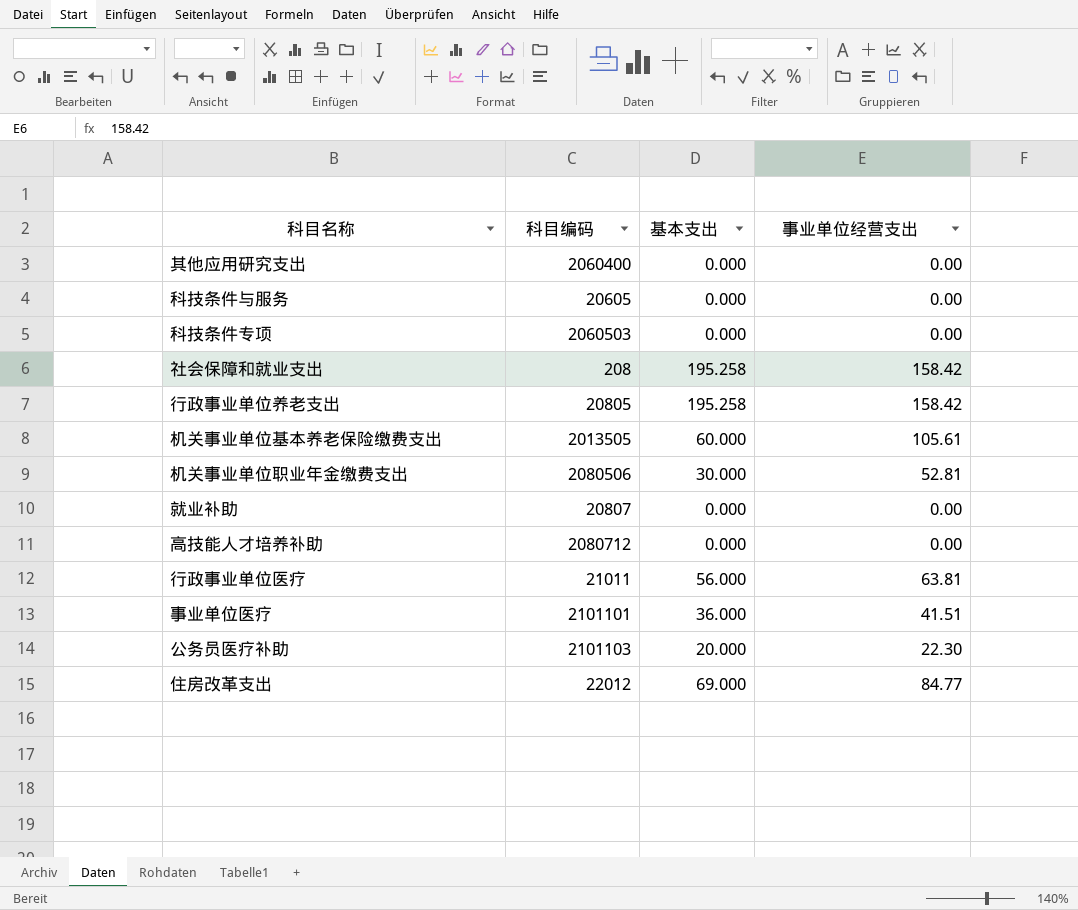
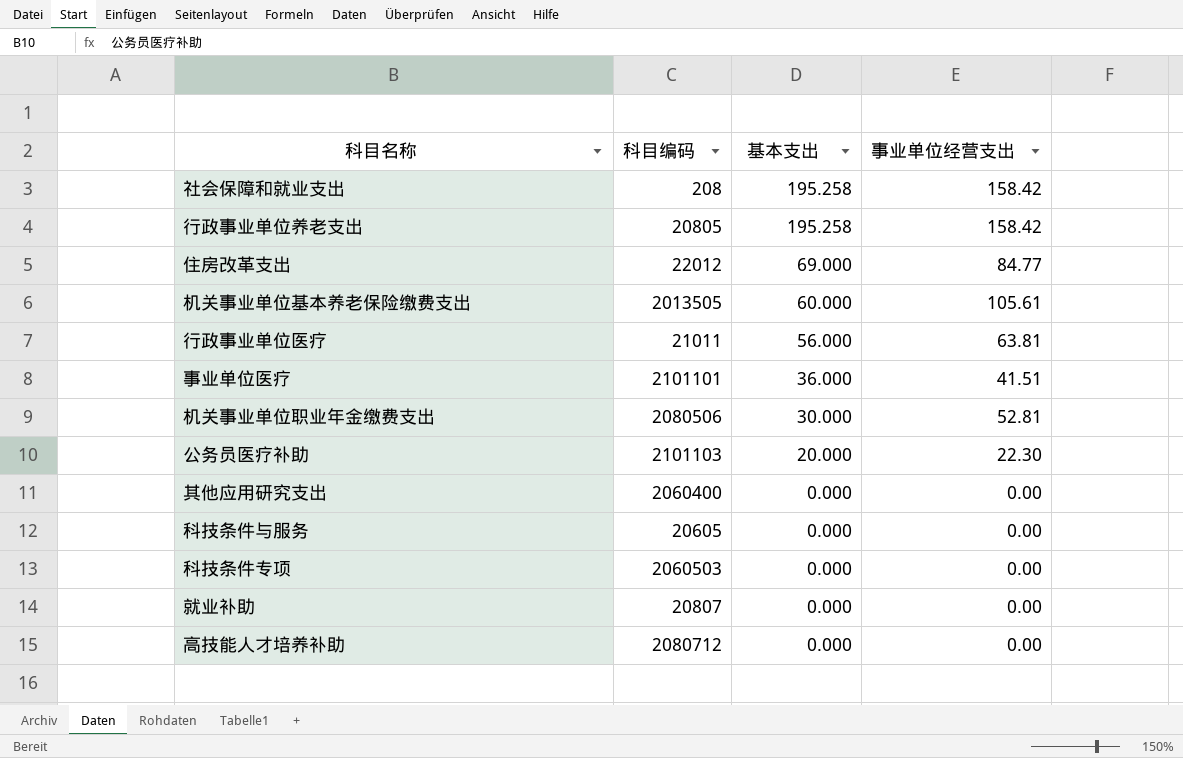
row order: none -> 基本支出 descending

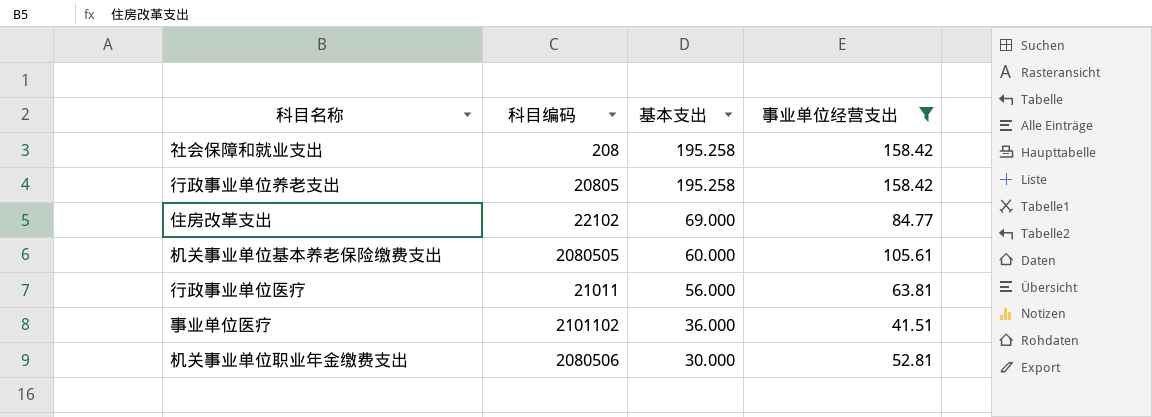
filter: none -> 事业单位经营支出 >= 41.51
住房改革支出 | 科目编码: 22012 -> 22102
机关事业单位基本养老保险缴费支出 | 科目编码: 2013505 -> 2080505
事业单位医疗 | 科目编码: 2101101 -> 2101102

